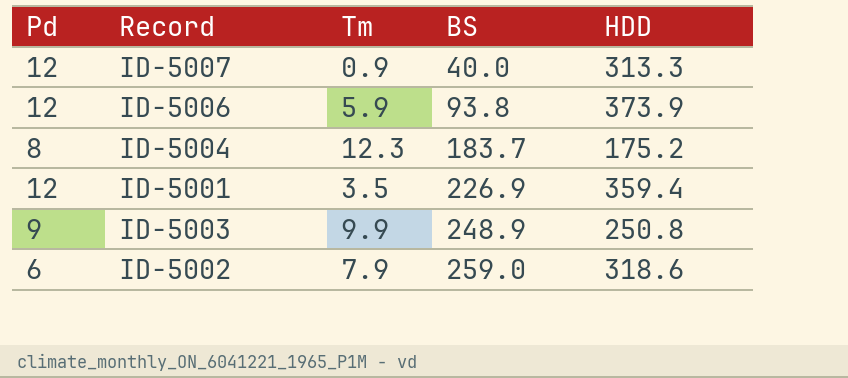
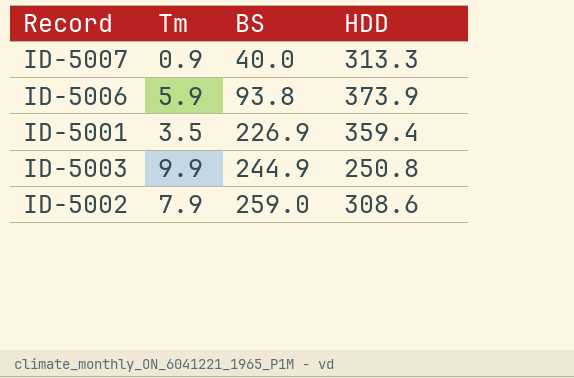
column Pd | position: 1 -> none
row ID-5004: 8 | 12.3 | 183.7 | 175.2 -> none
ID-5003 | BS: 248.9 -> 244.9
ID-5002 | HDD: 318.6 -> 308.6

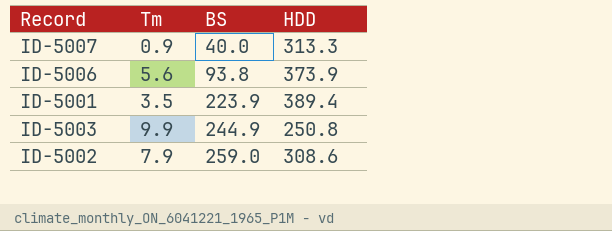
ID-5006 | Tm: 5.9 -> 5.6
ID-5001 | BS: 226.9 -> 223.9
ID-5001 | HDD: 359.4 -> 389.4

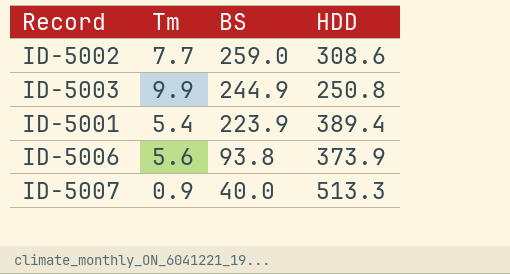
row order: BS ascending -> BS descending
ID-5002 | Tm: 7.9 -> 7.7
ID-5001 | Tm: 3.5 -> 5.4
ID-5007 | HDD: 313.3 -> 513.3

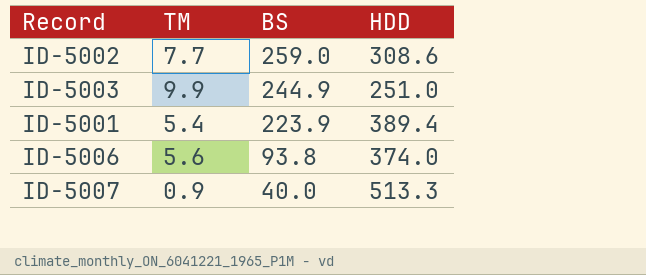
column name: Tm -> TM
ID-5003 | HDD: 250.8 -> 251.0
ID-5006 | HDD: 373.9 -> 374.0

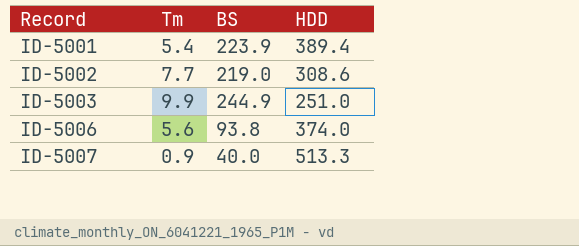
row order: BS descending -> Record ascending
column name: TM -> Tm
ID-5002 | BS: 259.0 -> 219.0

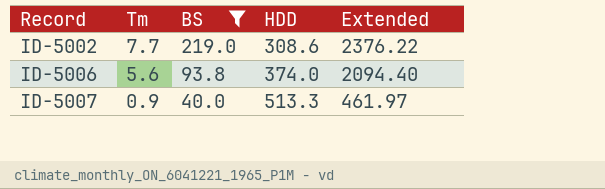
filter: none -> BS <= 219.0
column Extended | formula: none -> [Tm] * [HDD]

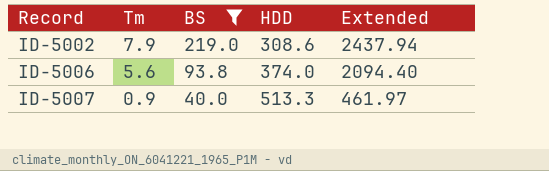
ID-5002 | Tm: 7.7 -> 7.9
ID-5002 | Extended: 2376.22 -> 2437.94

